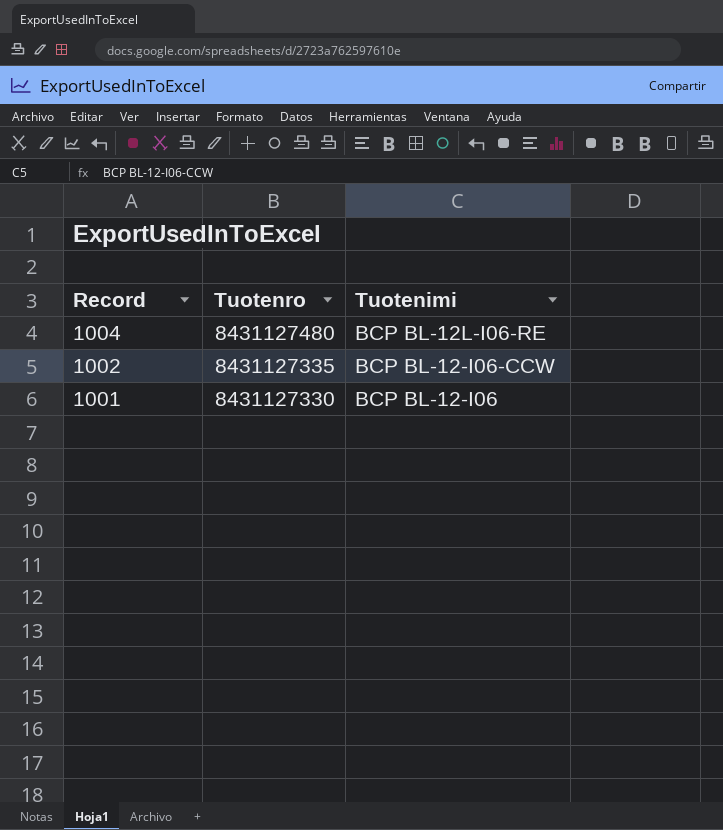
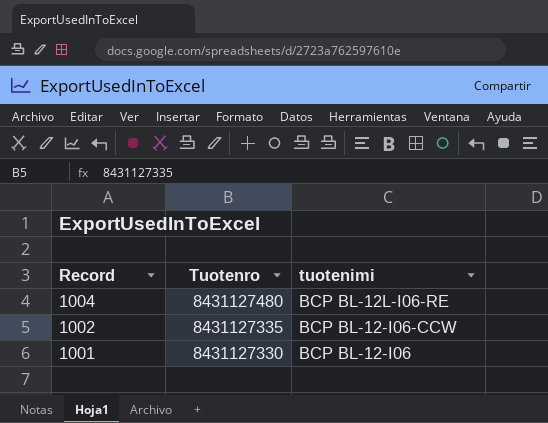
column name: Tuotenimi -> tuotenimi

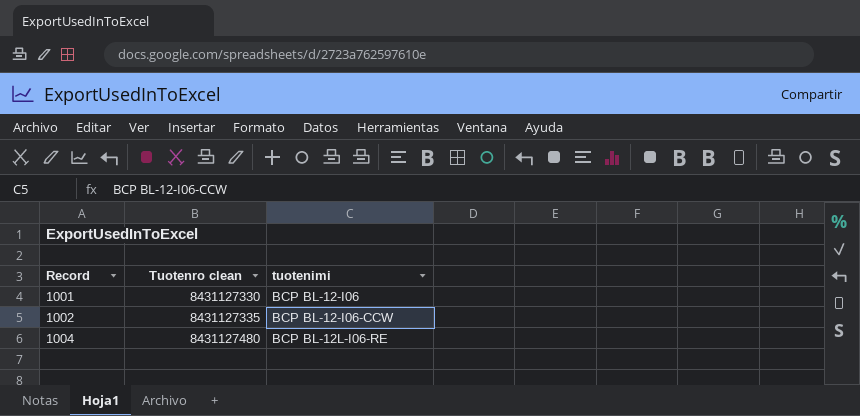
row order: Record descending -> Record ascending
column name: Tuotenro -> Tuotenro clean

